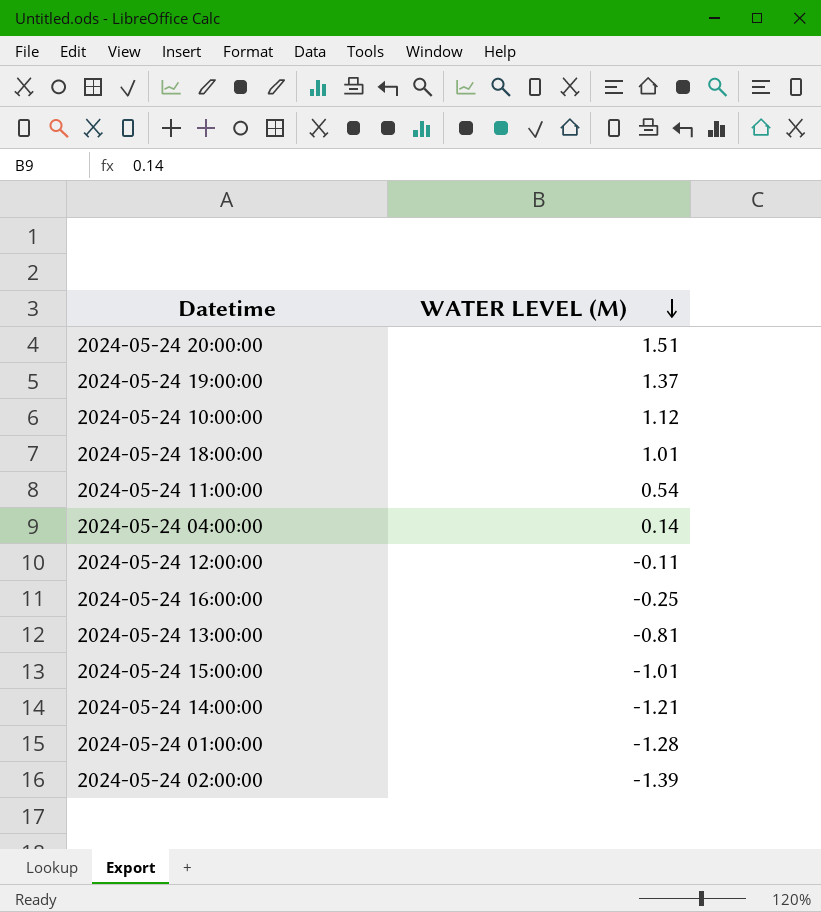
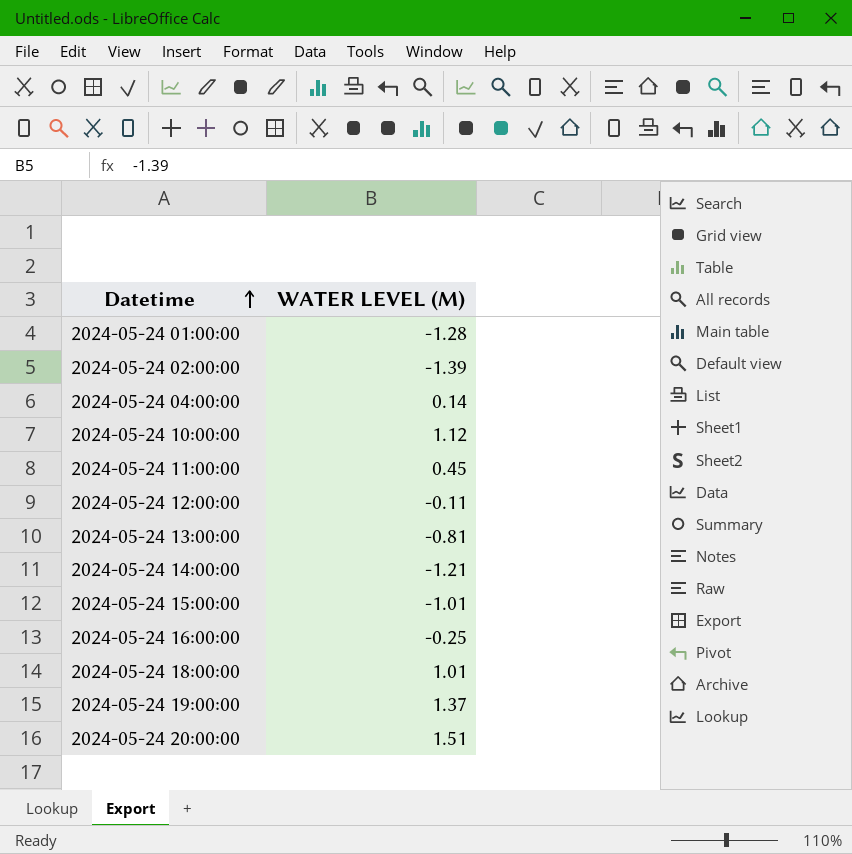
row order: WATER LEVEL (M) descending -> Datetime ascending
2024-05-24 11:00:00 | WATER LEVEL (M): 0.54 -> 0.45

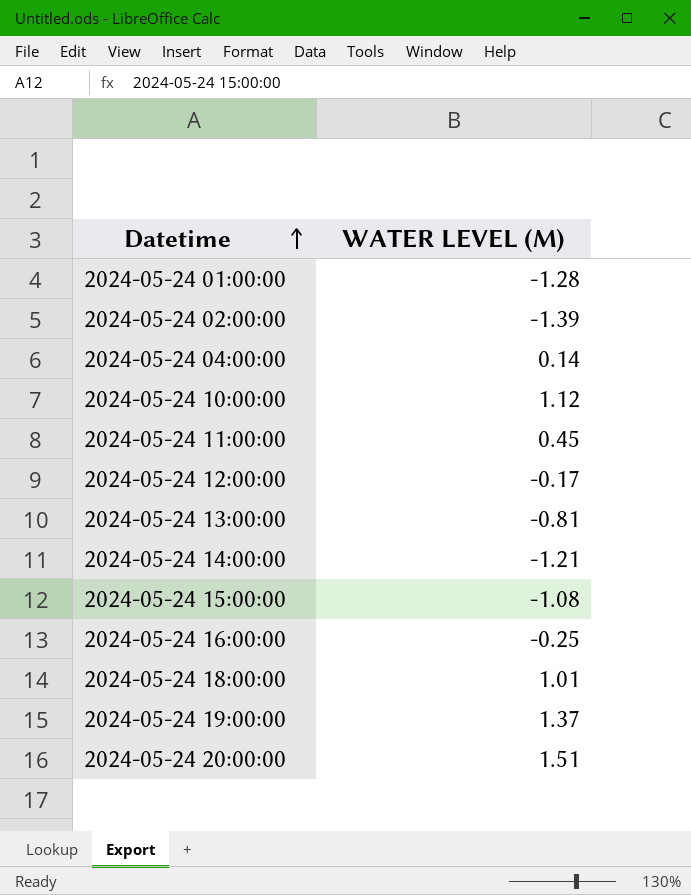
2024-05-24 12:00:00 | WATER LEVEL (M): -0.11 -> -0.17
2024-05-24 15:00:00 | WATER LEVEL (M): -1.01 -> -1.08

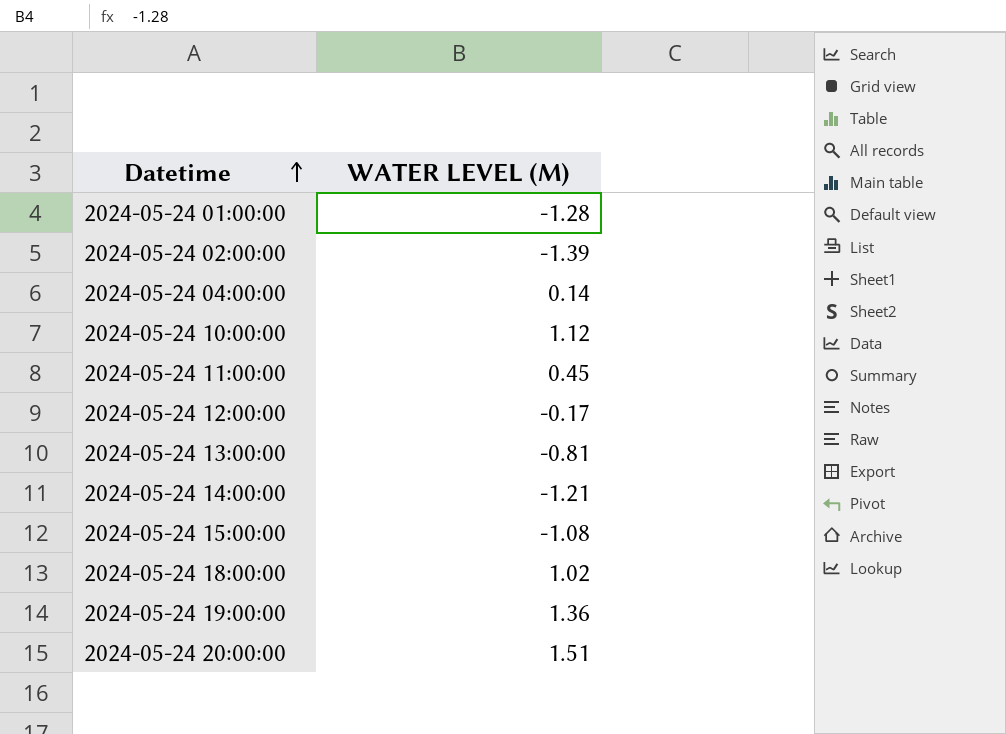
row 2024-05-24 16:00:00: -0.25 -> none
2024-05-24 18:00:00 | WATER LEVEL (M): 1.01 -> 1.02
2024-05-24 19:00:00 | WATER LEVEL (M): 1.37 -> 1.36

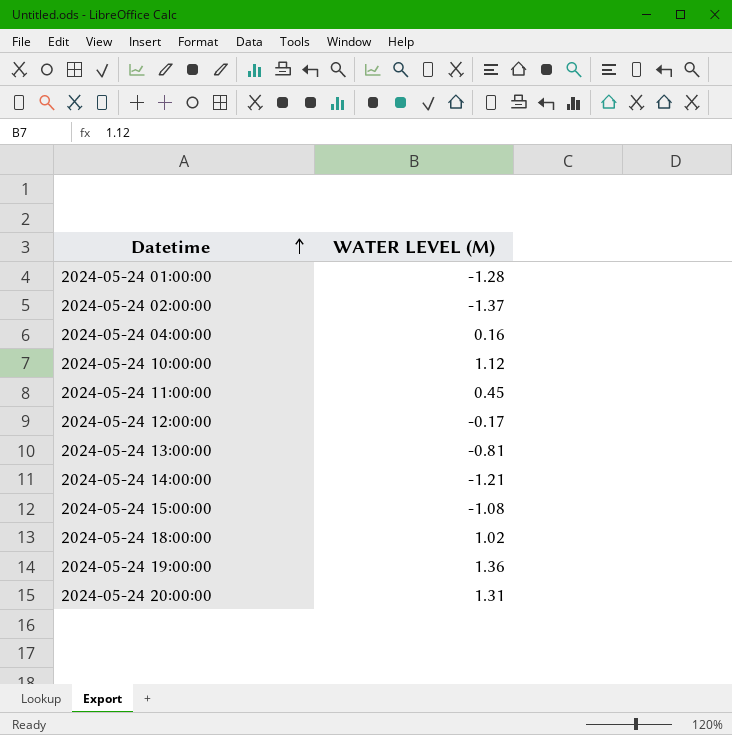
2024-05-24 02:00:00 | WATER LEVEL (M): -1.39 -> -1.37
2024-05-24 04:00:00 | WATER LEVEL (M): 0.14 -> 0.16
2024-05-24 20:00:00 | WATER LEVEL (M): 1.51 -> 1.31

